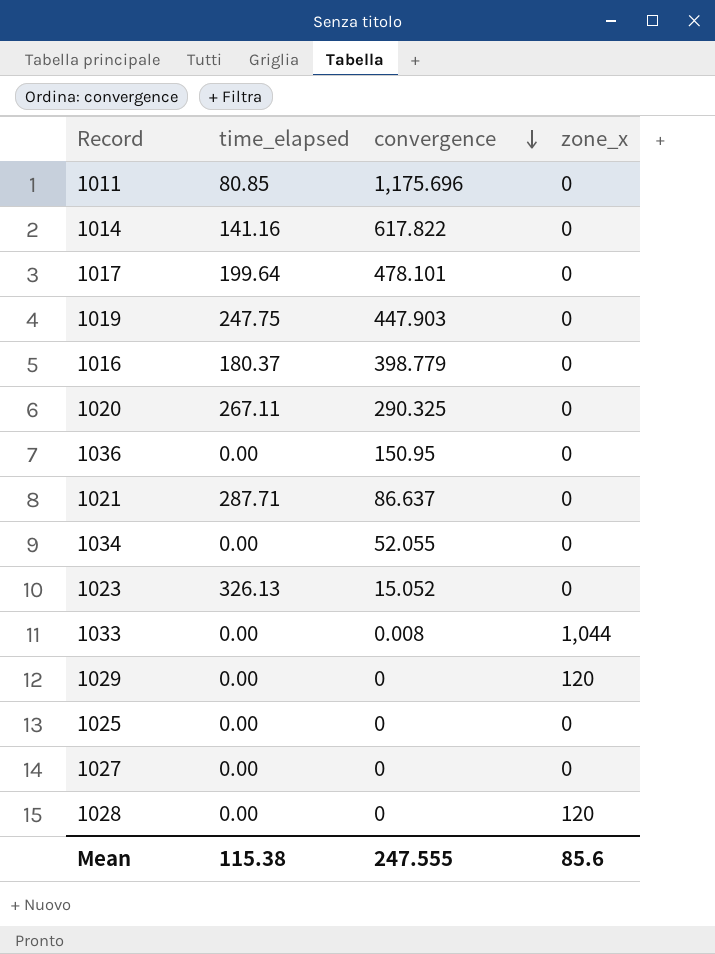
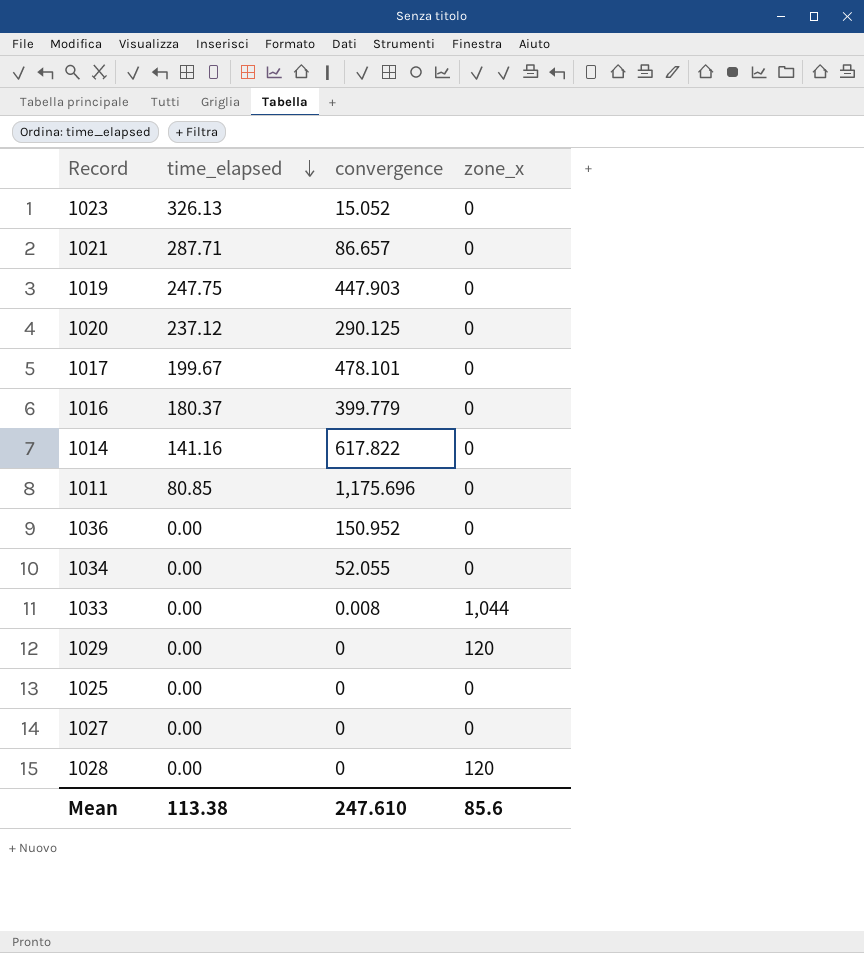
row order: convergence descending -> time_elapsed descending
1021 | convergence: 86.637 -> 86.657
1020 | time_elapsed: 267.11 -> 237.12
1020 | convergence: 290.325 -> 290.125
1017 | time_elapsed: 199.64 -> 199.67
1016 | convergence: 398.779 -> 399.779
1036 | convergence: 150.95 -> 150.952
Mean | time_elapsed: 115.38 -> 113.38
Mean | convergence: 247.555 -> 247.610

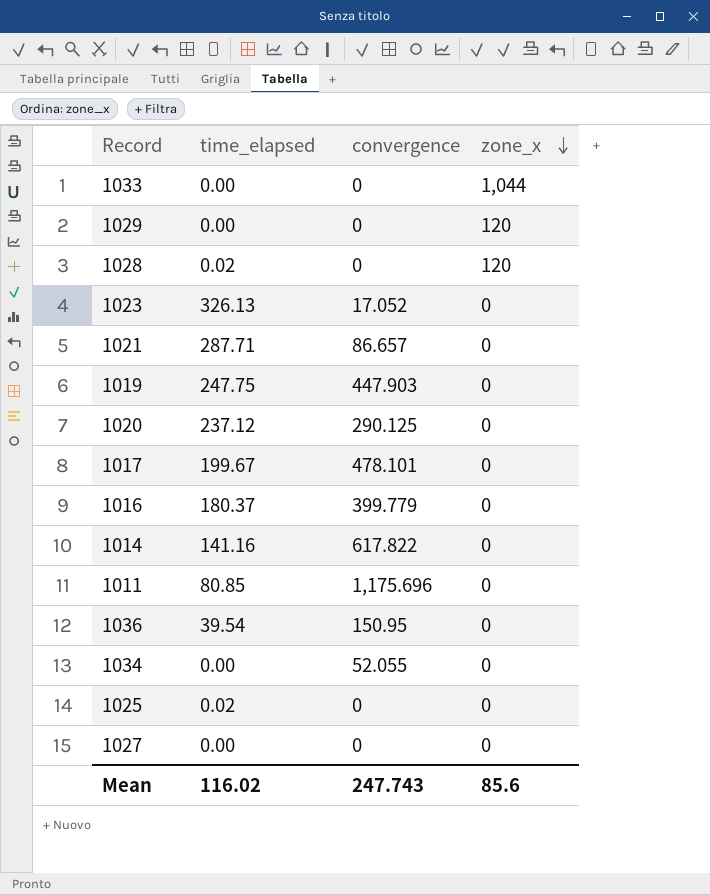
row order: time_elapsed descending -> zone_x descending
1033 | convergence: 0.008 -> 0
1028 | time_elapsed: 0.00 -> 0.02
1023 | convergence: 15.052 -> 17.052
1036 | time_elapsed: 0.00 -> 39.54
1036 | convergence: 150.952 -> 150.95
1025 | time_elapsed: 0.00 -> 0.02
Mean | time_elapsed: 113.38 -> 116.02
Mean | convergence: 247.610 -> 247.743

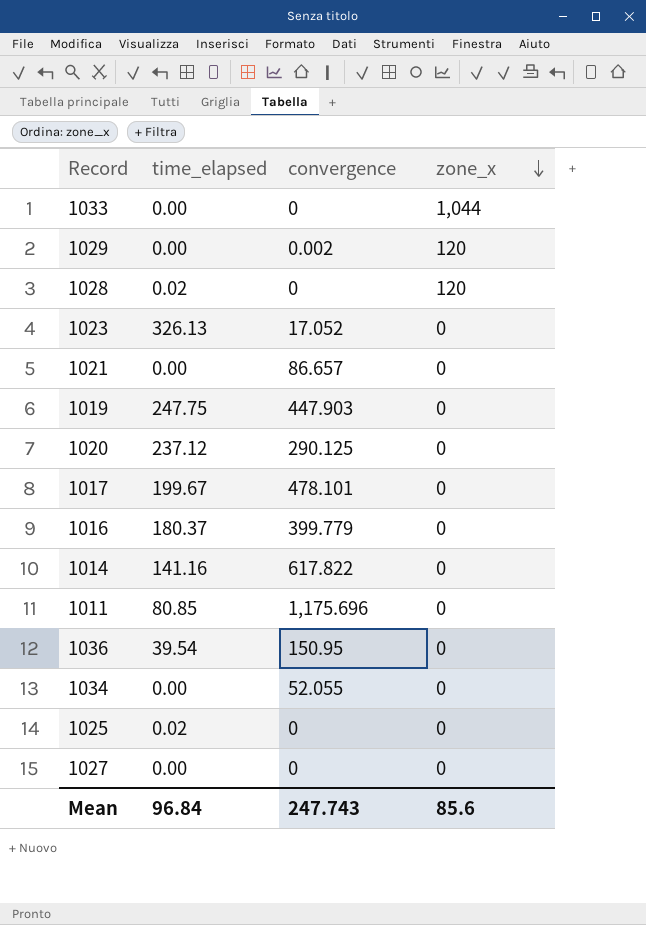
1029 | convergence: 0 -> 0.002
1021 | time_elapsed: 287.71 -> 0.00
Mean | time_elapsed: 116.02 -> 96.84

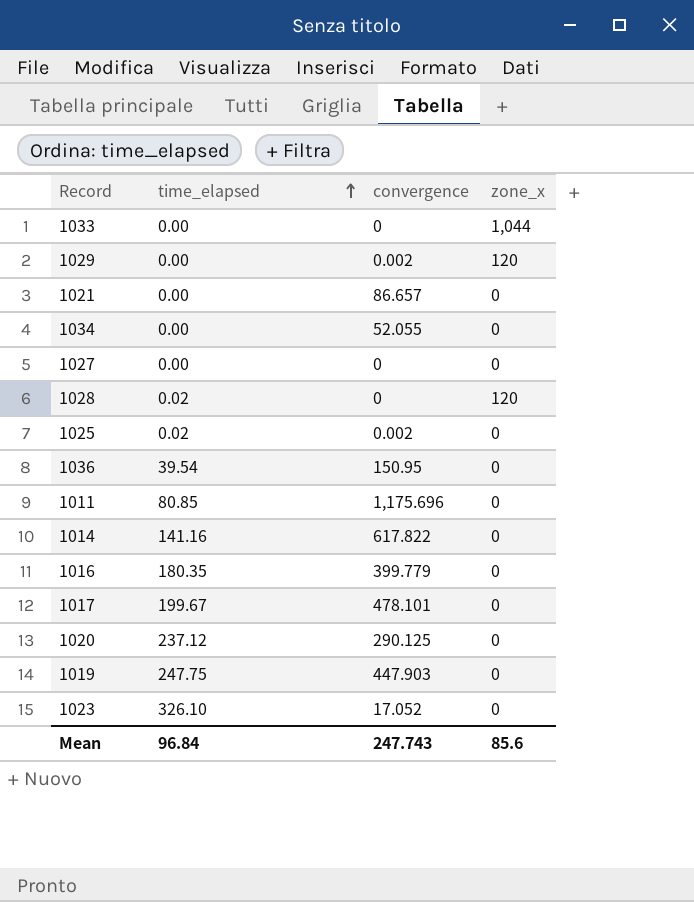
row order: zone_x descending -> time_elapsed ascending
1025 | convergence: 0 -> 0.002
1016 | time_elapsed: 180.37 -> 180.35
1023 | time_elapsed: 326.13 -> 326.10

